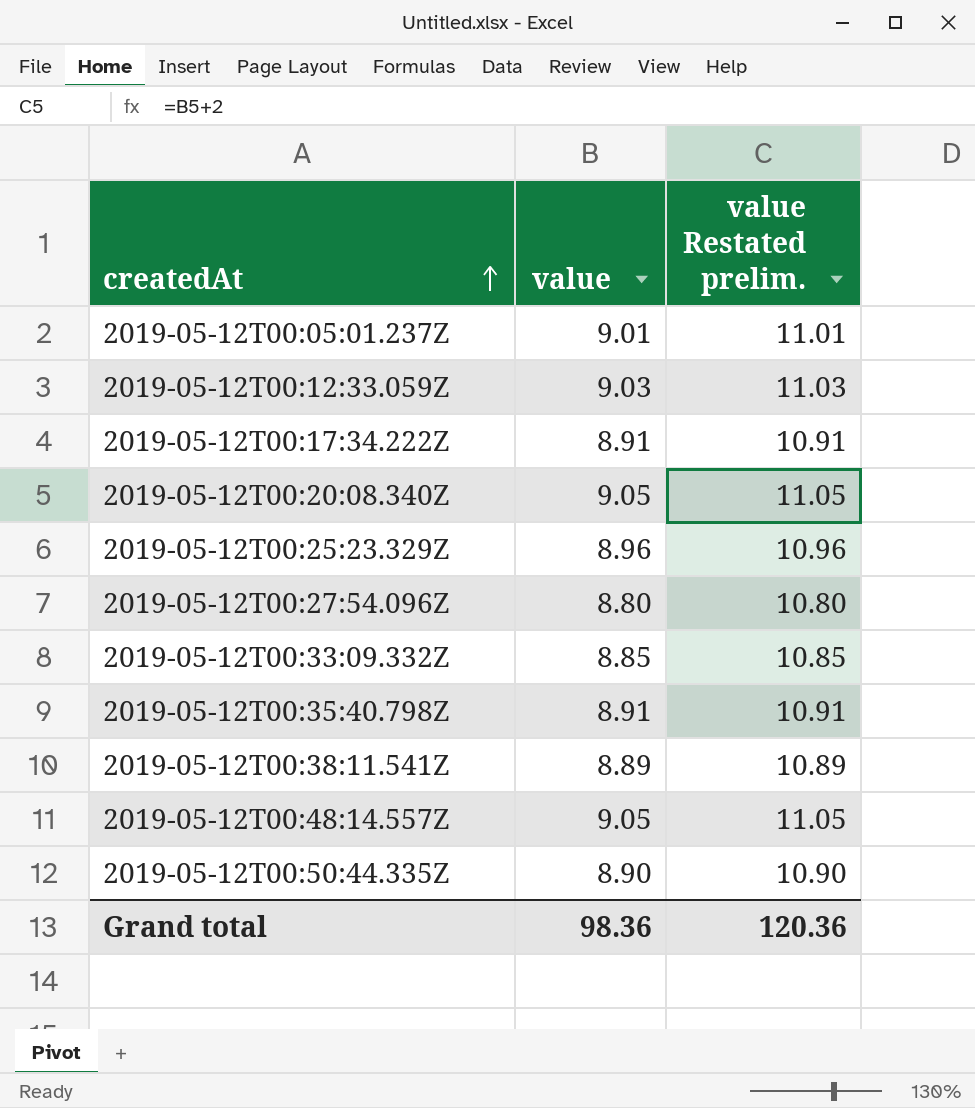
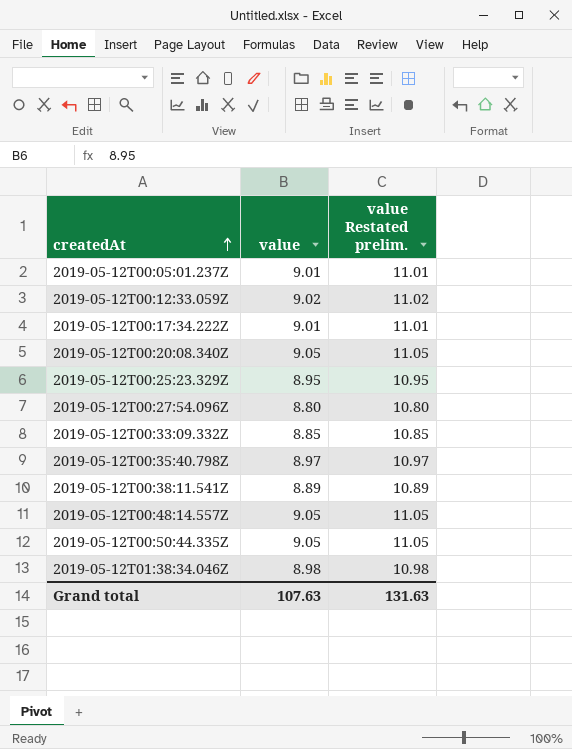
2019-05-12T00:12:33.059Z | value: 9.03 -> 9.02
2019-05-12T00:12:33.059Z | value Restated prelim.: 11.03 -> 11.02
2019-05-12T00:17:34.222Z | value: 8.91 -> 9.01
2019-05-12T00:17:34.222Z | value Restated prelim.: 10.91 -> 11.01
2019-05-12T00:25:23.329Z | value: 8.96 -> 8.95
2019-05-12T00:25:23.329Z | value Restated prelim.: 10.96 -> 10.95
2019-05-12T00:35:40.798Z | value: 8.91 -> 8.97
2019-05-12T00:35:40.798Z | value Restated prelim.: 10.91 -> 10.97
2019-05-12T00:50:44.335Z | value: 8.90 -> 9.05
2019-05-12T00:50:44.335Z | value Restated prelim.: 10.90 -> 11.05
row 2019-05-12T01:38:34.046Z: none -> 8.98 | 10.98
Grand total | value: 98.36 -> 107.63
Grand total | value Restated prelim.: 120.36 -> 131.63

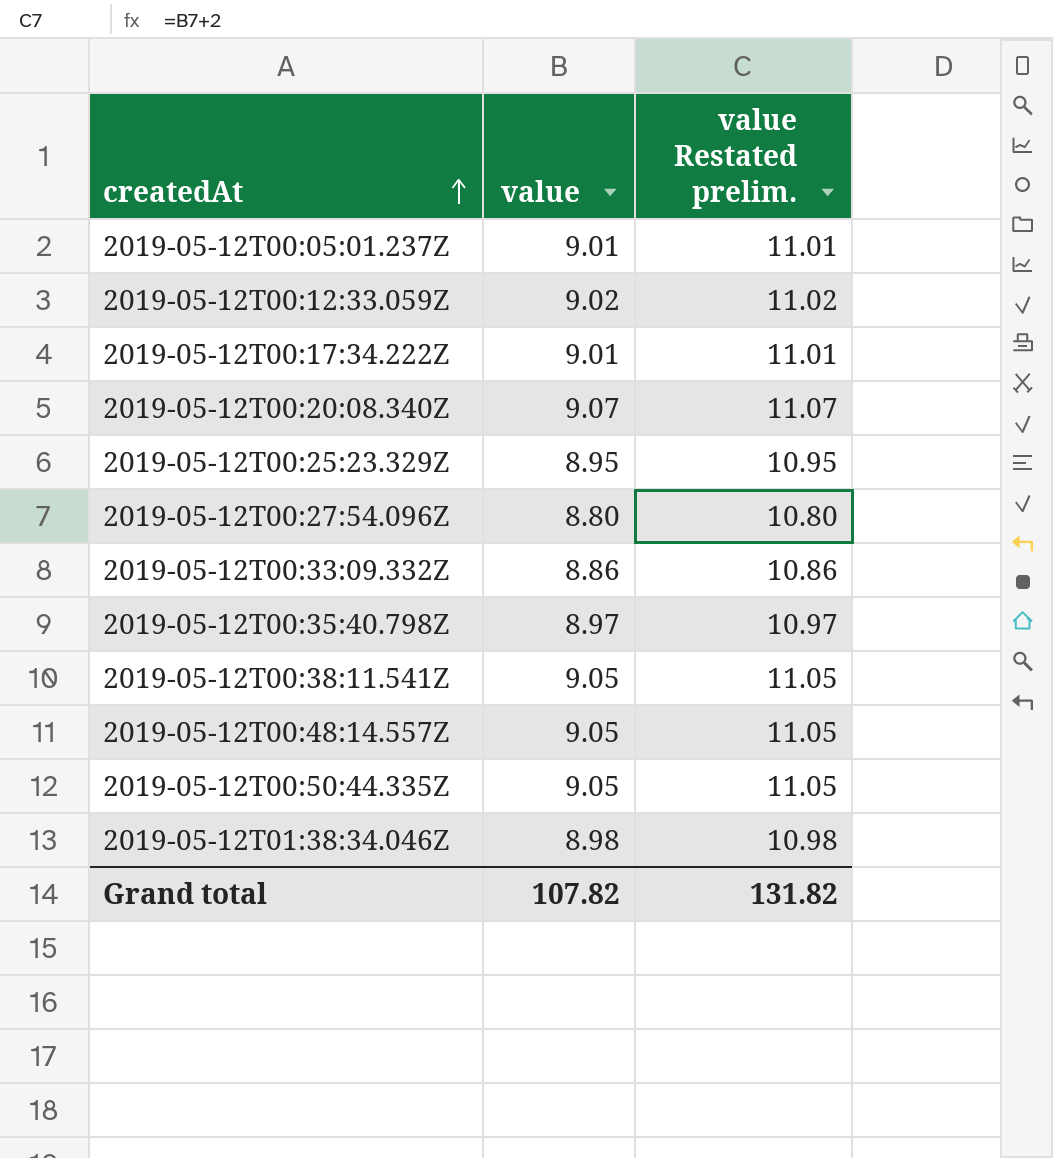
2019-05-12T00:20:08.340Z | value: 9.05 -> 9.07
2019-05-12T00:20:08.340Z | value Restated prelim.: 11.05 -> 11.07
2019-05-12T00:33:09.332Z | value: 8.85 -> 8.86
2019-05-12T00:33:09.332Z | value Restated prelim.: 10.85 -> 10.86
2019-05-12T00:38:11.541Z | value: 8.89 -> 9.05
2019-05-12T00:38:11.541Z | value Restated prelim.: 10.89 -> 11.05
Grand total | value: 107.63 -> 107.82
Grand total | value Restated prelim.: 131.63 -> 131.82

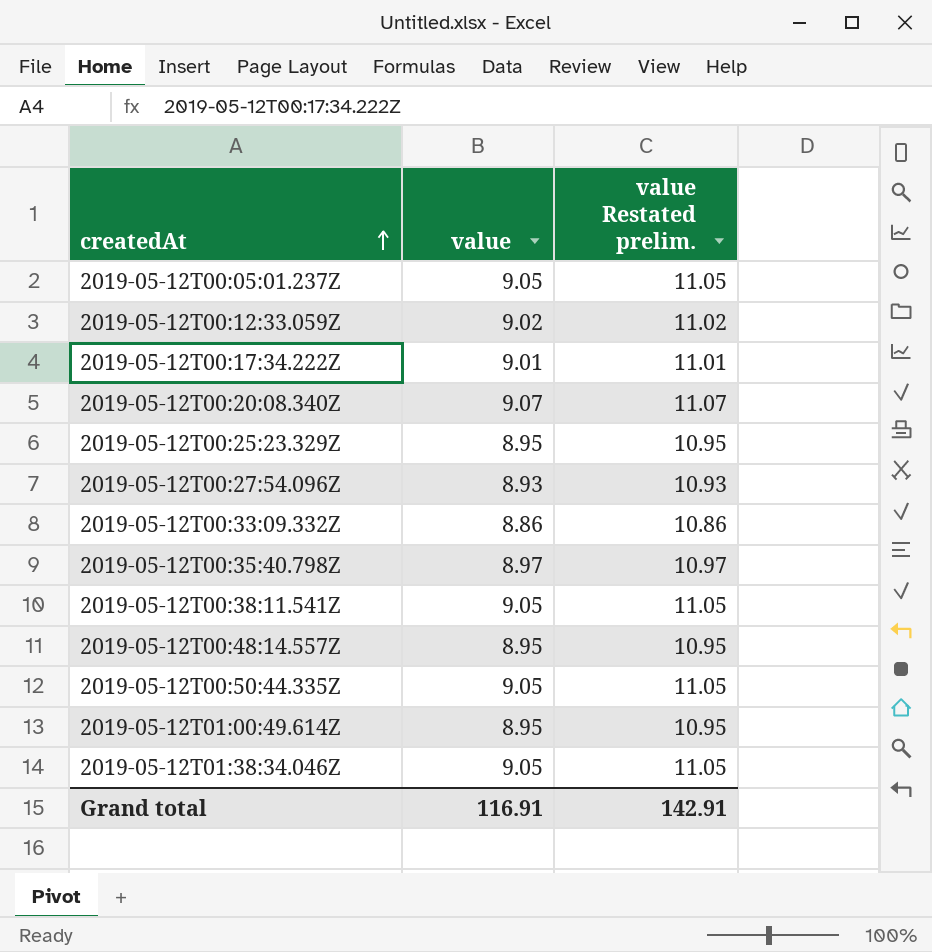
2019-05-12T00:05:01.237Z | value: 9.01 -> 9.05
2019-05-12T00:05:01.237Z | value Restated prelim.: 11.01 -> 11.05
2019-05-12T00:27:54.096Z | value: 8.80 -> 8.93
2019-05-12T00:27:54.096Z | value Restated prelim.: 10.80 -> 10.93
2019-05-12T00:48:14.557Z | value: 9.05 -> 8.95
2019-05-12T00:48:14.557Z | value Restated prelim.: 11.05 -> 10.95
row 2019-05-12T01:00:49.614Z: none -> 8.95 | 10.95
2019-05-12T01:38:34.046Z | value: 8.98 -> 9.05
2019-05-12T01:38:34.046Z | value Restated prelim.: 10.98 -> 11.05
Grand total | value: 107.82 -> 116.91
Grand total | value Restated prelim.: 131.82 -> 142.91

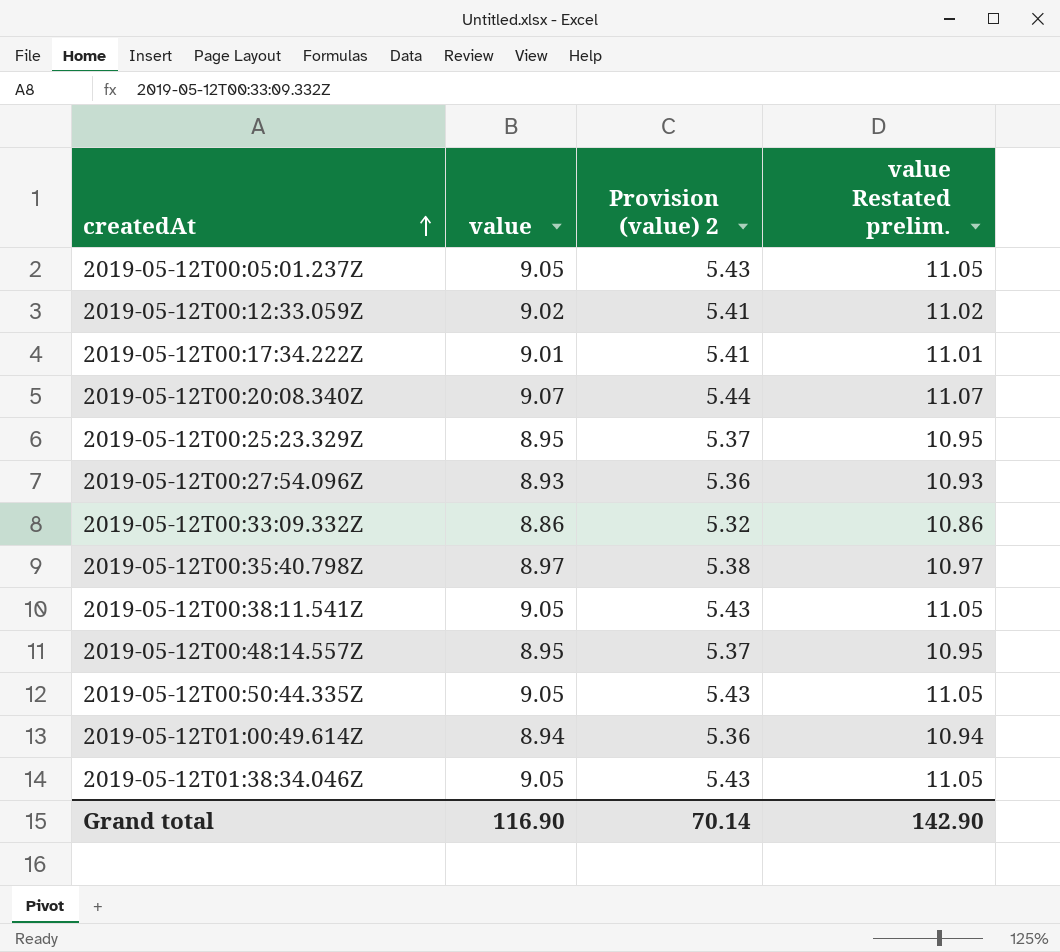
column Provision (value) 2 | formula: none -> [value] * 0.6
2019-05-12T01:00:49.614Z | value: 8.95 -> 8.94
2019-05-12T01:00:49.614Z | value Restated prelim.: 10.95 -> 10.94
Grand total | value: 116.91 -> 116.90
Grand total | value Restated prelim.: 142.91 -> 142.90

